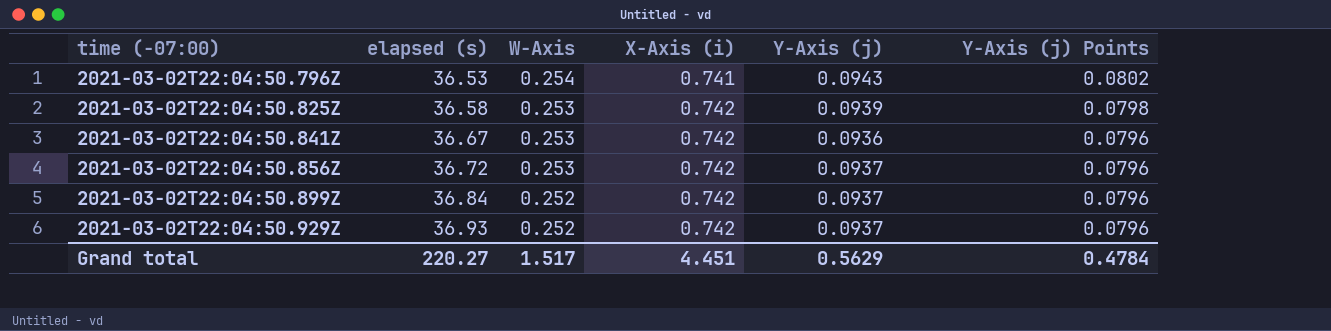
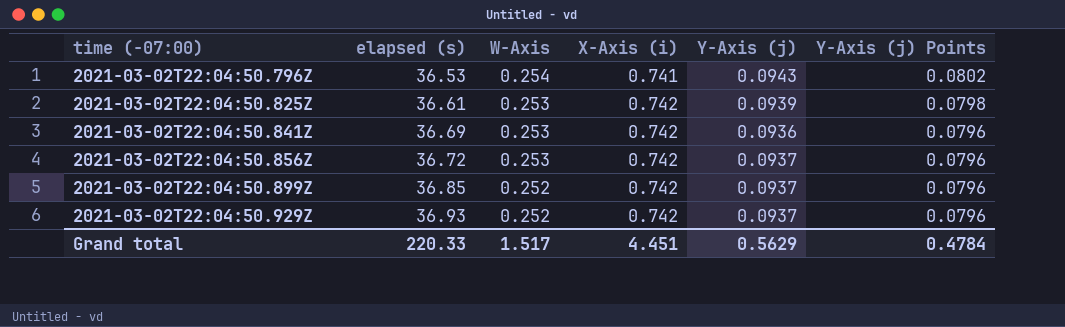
2021-03-02T22:04:50.825Z | elapsed (s): 36.58 -> 36.61
2021-03-02T22:04:50.841Z | elapsed (s): 36.67 -> 36.69
2021-03-02T22:04:50.899Z | elapsed (s): 36.84 -> 36.85
Grand total | elapsed (s): 220.27 -> 220.33

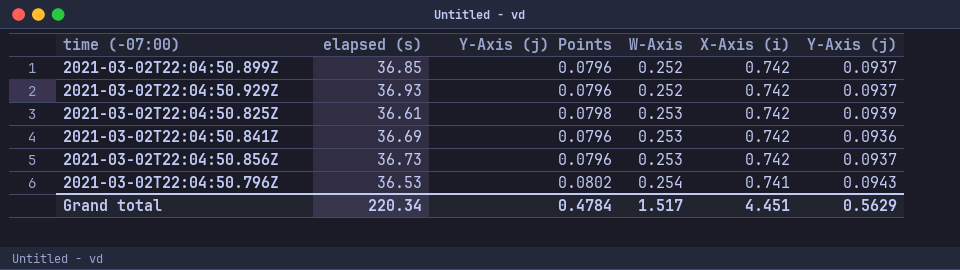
row order: time (-07:00) ascending -> W-Axis ascending
column Y-Axis (j) Points | position: 6 -> 3
2021-03-02T22:04:50.856Z | elapsed (s): 36.72 -> 36.73
Grand total | elapsed (s): 220.33 -> 220.34

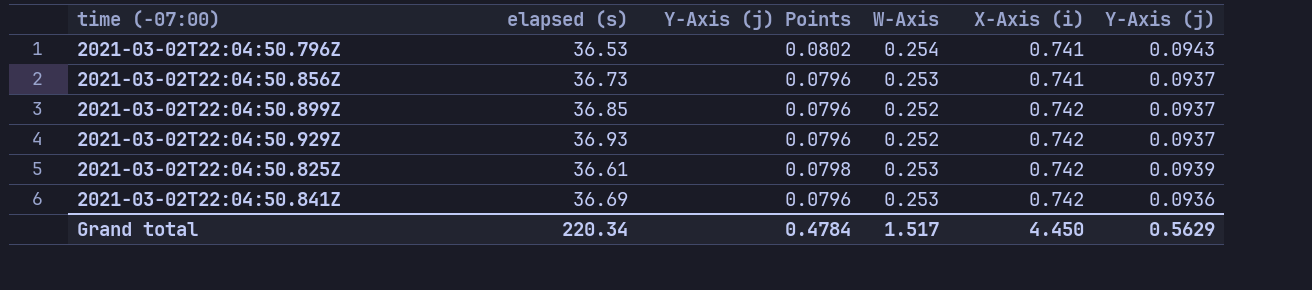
row order: W-Axis ascending -> X-Axis (i) ascending
2021-03-02T22:04:50.856Z | X-Axis (i): 0.742 -> 0.741
Grand total | X-Axis (i): 4.451 -> 4.450

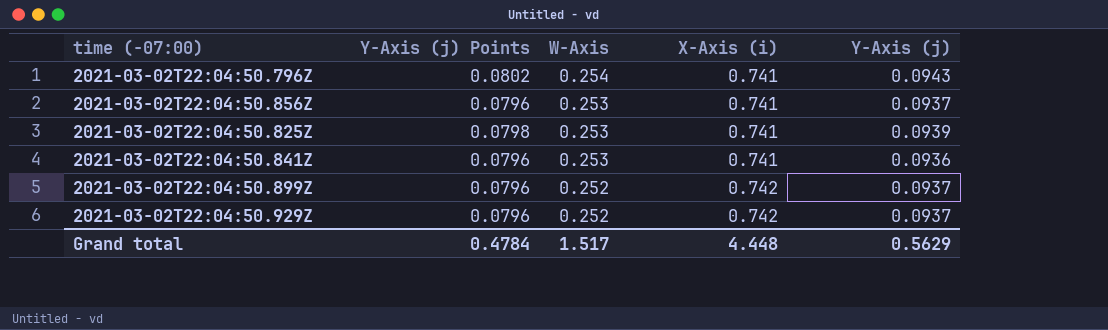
row order: X-Axis (i) ascending -> W-Axis descending
column elapsed (s) | position: 2 -> none
2021-03-02T22:04:50.825Z | X-Axis (i): 0.742 -> 0.741
2021-03-02T22:04:50.841Z | X-Axis (i): 0.742 -> 0.741
Grand total | X-Axis (i): 4.450 -> 4.448

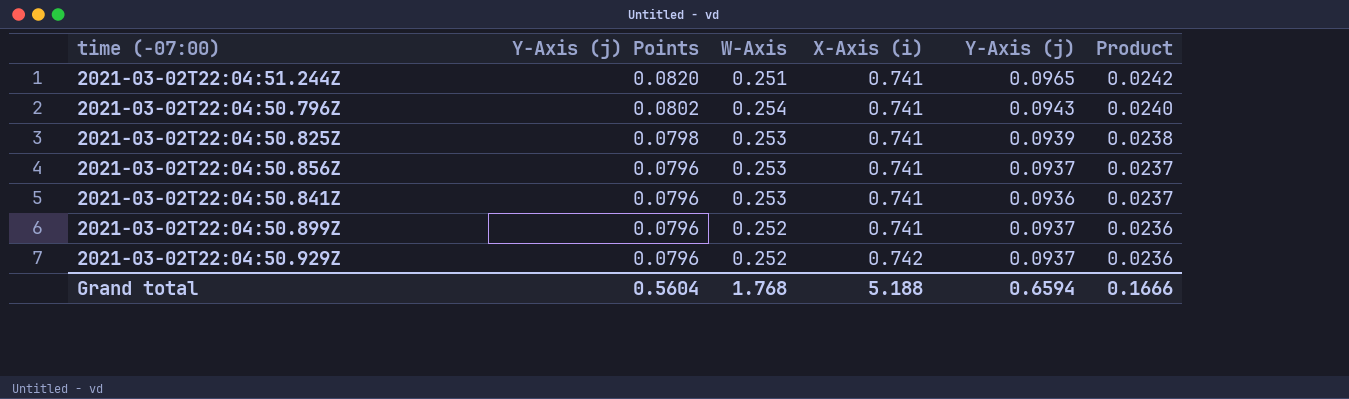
row order: W-Axis descending -> Y-Axis (j) Points descending
column Product | formula: none -> [W-Axis] * [Y-Axis (j)]
row 2021-03-02T22:04:51.244Z: none -> 0.0820 | 0.251 | 0.741 | 0.0965 | 0.0242
2021-03-02T22:04:50.899Z | X-Axis (i): 0.742 -> 0.741
Grand total | Y-Axis (j) Points: 0.4784 -> 0.5604
Grand total | W-Axis: 1.517 -> 1.768
Grand total | X-Axis (i): 4.448 -> 5.188
Grand total | Y-Axis (j): 0.5629 -> 0.6594

